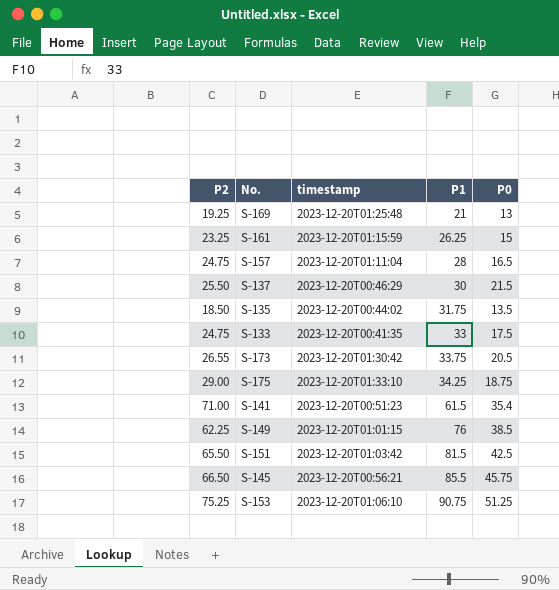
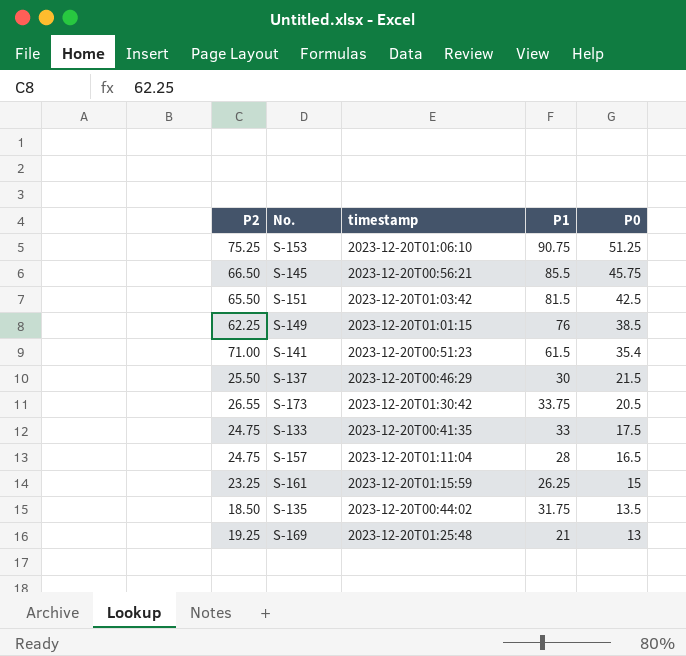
row order: P1 ascending -> P0 descending
row S-175: 29.00 | 2023-12-20T01:33:10 | 34.25 | 18.75 -> none

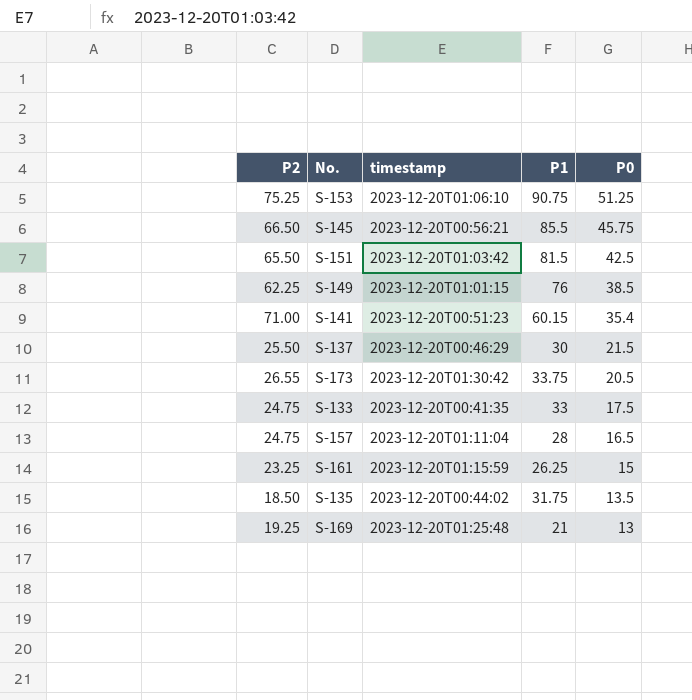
S-141 | P1: 61.5 -> 60.15

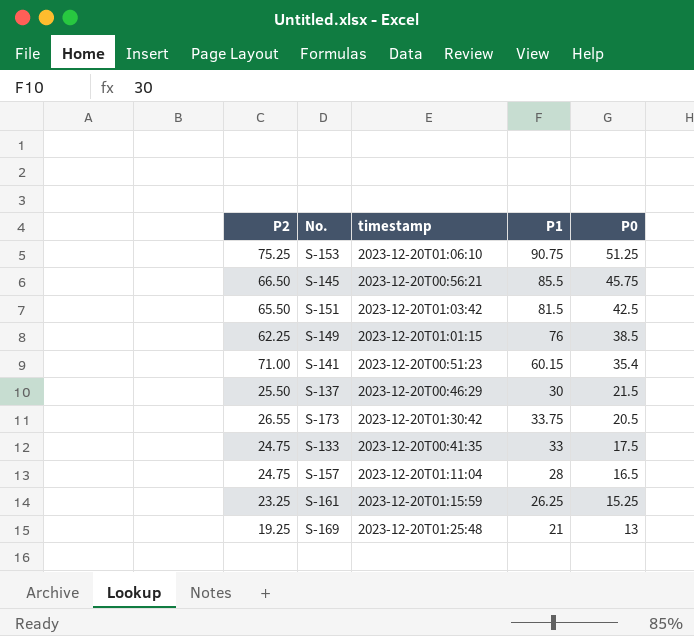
row S-135: 18.50 | 2023-12-20T00:44:02 | 31.75 | 13.5 -> none
S-161 | P0: 15 -> 15.25

